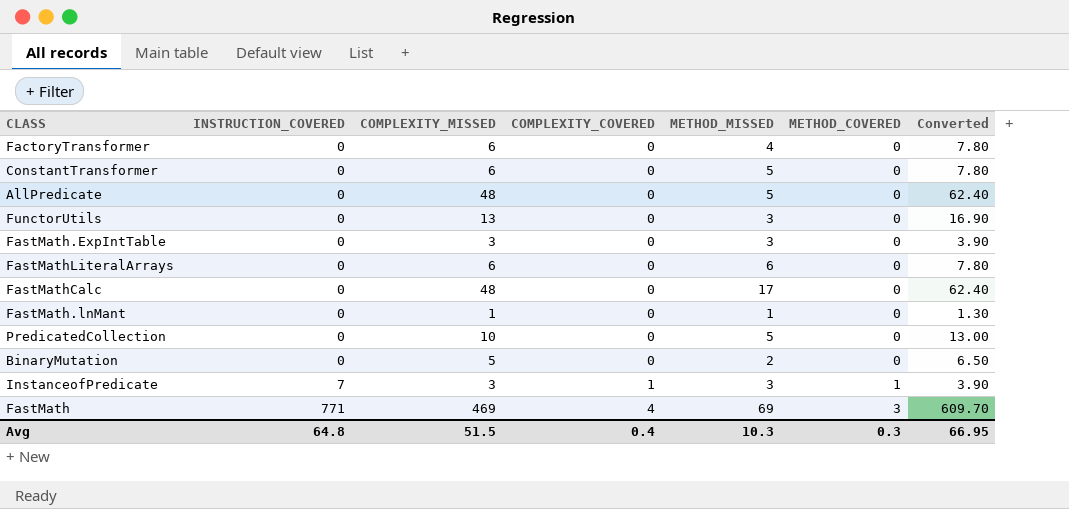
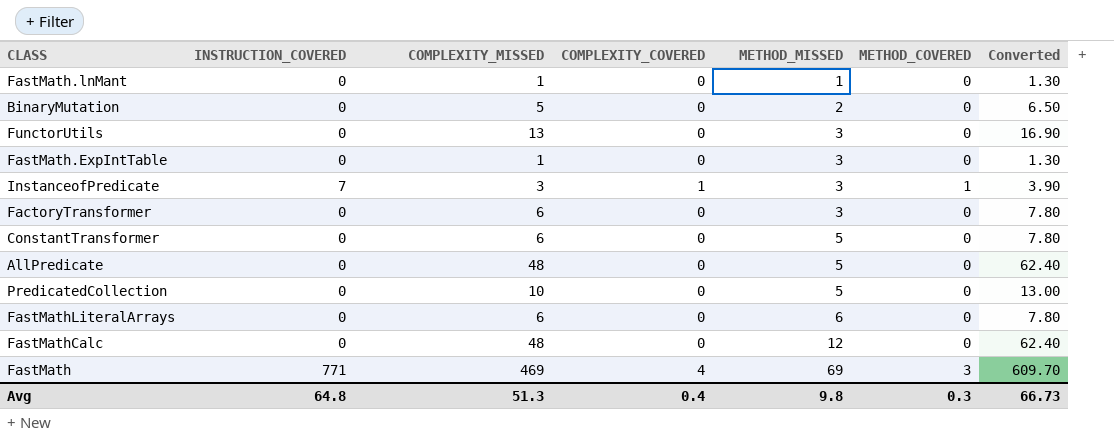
row order: INSTRUCTION_COVERED ascending -> METHOD_MISSED ascending
FastMath.ExpIntTable | COMPLEXITY_MISSED: 3 -> 1
FastMath.ExpIntTable | Converted: 3.90 -> 1.30
FactoryTransformer | METHOD_MISSED: 4 -> 3
FastMathCalc | METHOD_MISSED: 17 -> 12
Avg | COMPLEXITY_MISSED: 51.5 -> 51.3
Avg | METHOD_MISSED: 10.3 -> 9.8
Avg | Converted: 66.95 -> 66.73

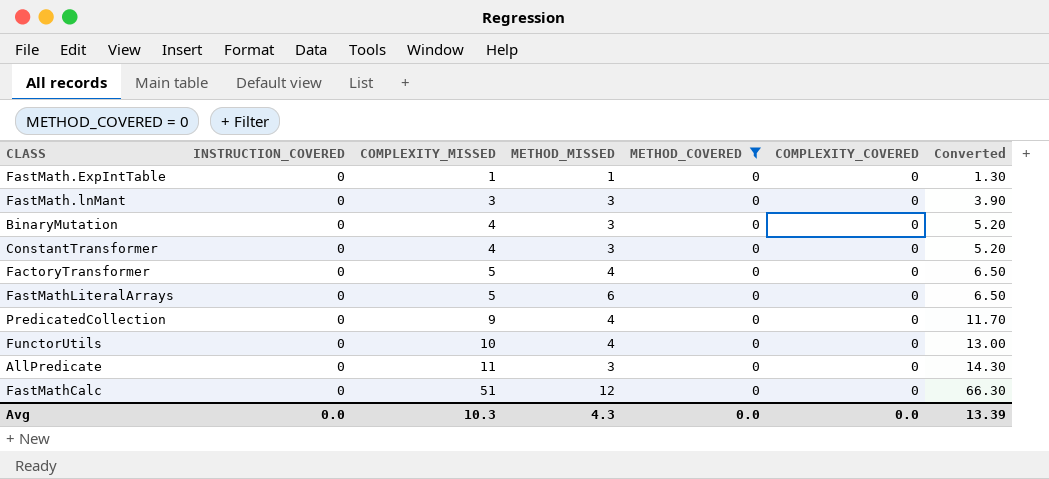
filter: none -> METHOD_COVERED = 0
row order: METHOD_MISSED ascending -> COMPLEXITY_MISSED ascending
column COMPLEXITY_COVERED | position: 4 -> 6
FastMath.ExpIntTable | METHOD_MISSED: 3 -> 1
FastMath.lnMant | COMPLEXITY_MISSED: 1 -> 3
FastMath.lnMant | METHOD_MISSED: 1 -> 3
FastMath.lnMant | Converted: 1.30 -> 3.90
BinaryMutation | COMPLEXITY_MISSED: 5 -> 4
BinaryMutation | METHOD_MISSED: 2 -> 3
BinaryMutation | Converted: 6.50 -> 5.20
ConstantTransformer | COMPLEXITY_MISSED: 6 -> 4
ConstantTransformer | METHOD_MISSED: 5 -> 3
ConstantTransformer | Converted: 7.80 -> 5.20
FactoryTransformer | COMPLEXITY_MISSED: 6 -> 5
FactoryTransformer | METHOD_MISSED: 3 -> 4
FactoryTransformer | Converted: 7.80 -> 6.50
FastMathLiteralArrays | COMPLEXITY_MISSED: 6 -> 5
FastMathLiteralArrays | Converted: 7.80 -> 6.50
PredicatedCollection | COMPLEXITY_MISSED: 10 -> 9
PredicatedCollection | METHOD_MISSED: 5 -> 4
PredicatedCollection | Converted: 13.00 -> 11.70
FunctorUtils | COMPLEXITY_MISSED: 13 -> 10
FunctorUtils | METHOD_MISSED: 3 -> 4
FunctorUtils | Converted: 16.90 -> 13.00
AllPredicate | COMPLEXITY_MISSED: 48 -> 11
AllPredicate | METHOD_MISSED: 5 -> 3
AllPredicate | Converted: 62.40 -> 14.30
FastMathCalc | COMPLEXITY_MISSED: 48 -> 51
FastMathCalc | Converted: 62.40 -> 66.30
Avg | INSTRUCTION_COVERED: 64.8 -> 0.0
Avg | COMPLEXITY_MISSED: 51.3 -> 10.3
Avg | METHOD_MISSED: 9.8 -> 4.3
Avg | METHOD_COVERED: 0.3 -> 0.0
Avg | COMPLEXITY_COVERED: 0.4 -> 0.0
Avg | Converted: 66.73 -> 13.39

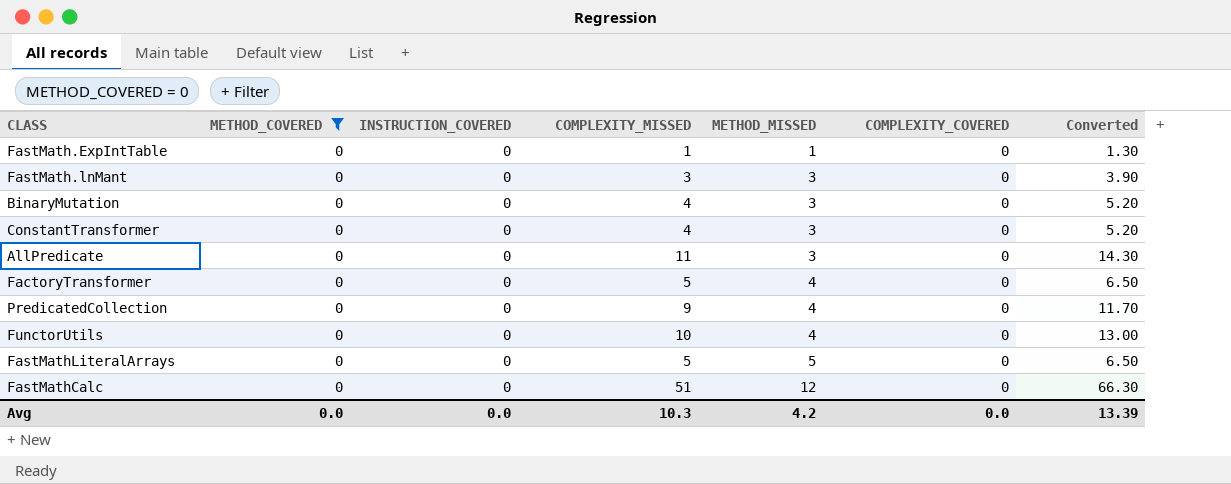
row order: COMPLEXITY_MISSED ascending -> METHOD_MISSED ascending
column METHOD_COVERED | position: 5 -> 2
FastMathLiteralArrays | METHOD_MISSED: 6 -> 5
Avg | METHOD_MISSED: 4.3 -> 4.2

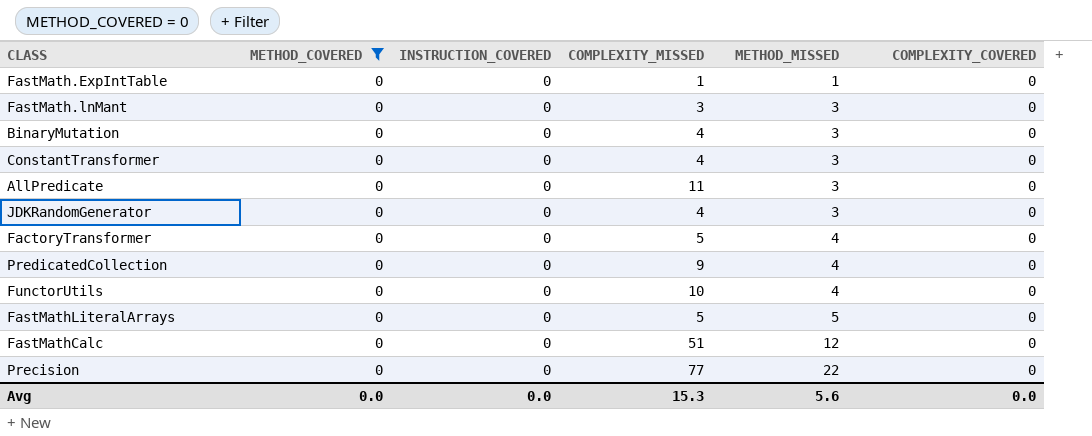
column Converted | formula: [COMPLEXITY_MISSED] * 1.3 -> none
row JDKRandomGenerator: none -> 0 | 0 | 4 | 3 | 0
row Precision: none -> 0 | 0 | 77 | 22 | 0
Avg | COMPLEXITY_MISSED: 10.3 -> 15.3
Avg | METHOD_MISSED: 4.2 -> 5.6

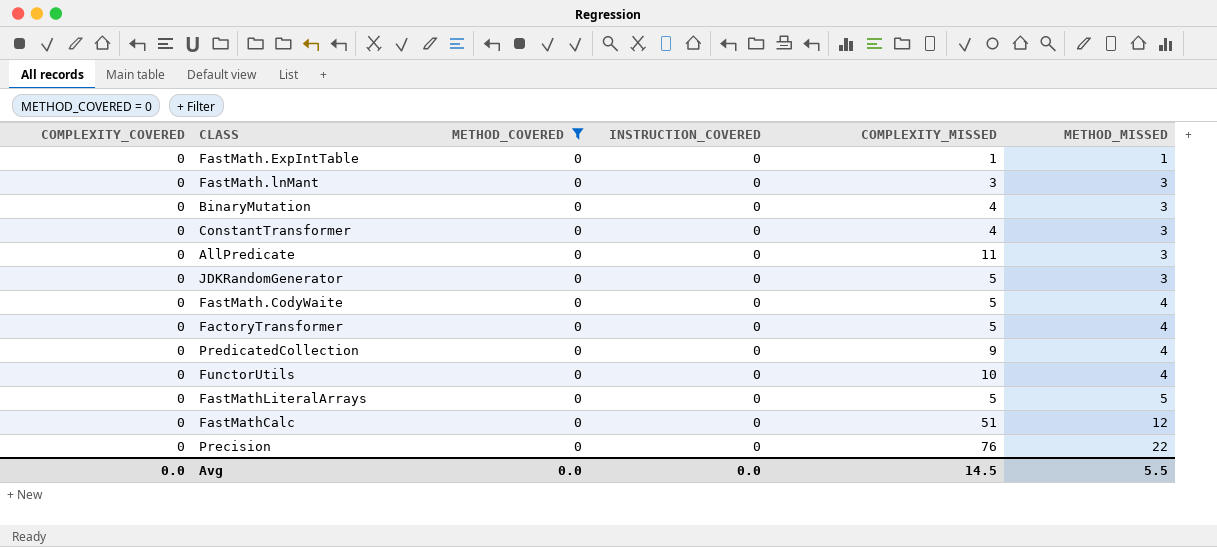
column COMPLEXITY_COVERED | position: 6 -> 1
JDKRandomGenerator | COMPLEXITY_MISSED: 4 -> 5
row FastMath.CodyWaite: none -> 0 | 0 | 0 | 5 | 4
Precision | COMPLEXITY_MISSED: 77 -> 76
Avg | COMPLEXITY_MISSED: 15.3 -> 14.5
Avg | METHOD_MISSED: 5.6 -> 5.5

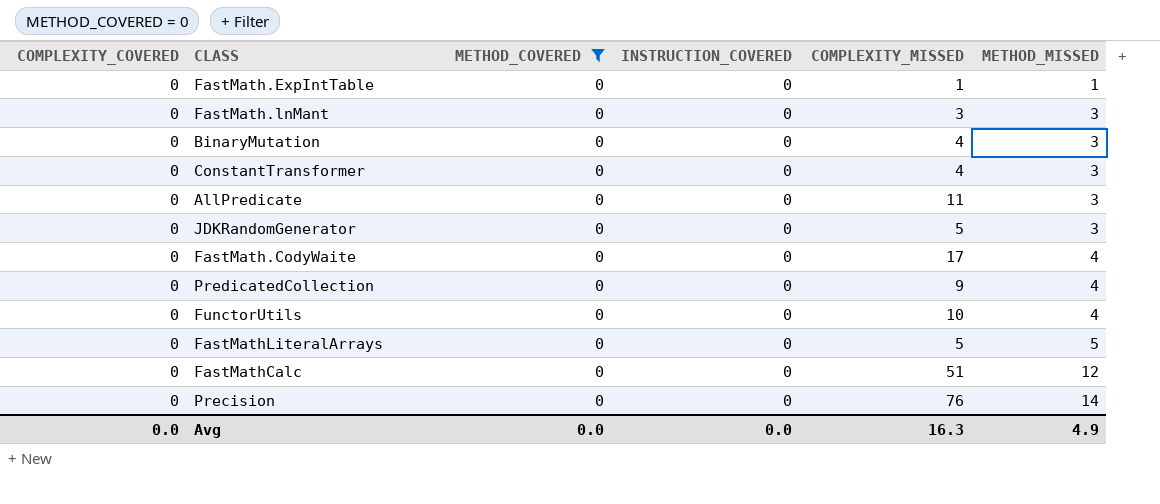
row FactoryTransformer: 0 | 0 | 0 | 5 | 4 -> none
FastMath.CodyWaite | COMPLEXITY_MISSED: 5 -> 17
Precision | METHOD_MISSED: 22 -> 14
Avg | COMPLEXITY_MISSED: 14.5 -> 16.3
Avg | METHOD_MISSED: 5.5 -> 4.9

